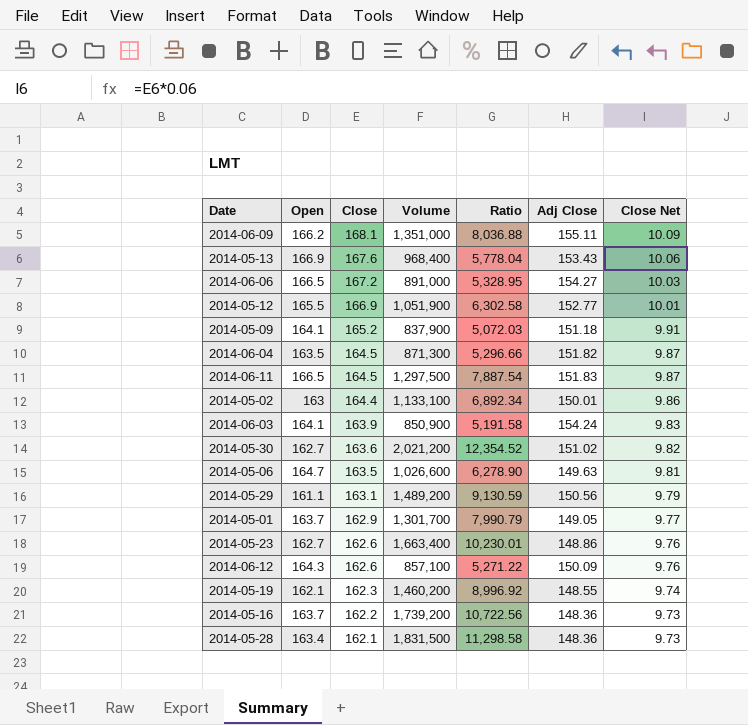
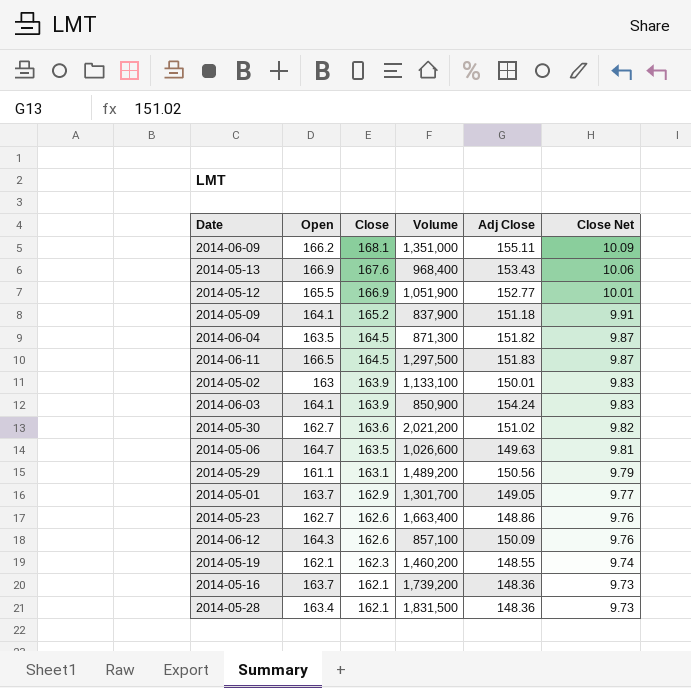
column Ratio | formula: [Volume] / [Close] -> none
row 2014-06-06: 166.5 | 167.2 | 891,000 | 5,328.95 | 154.27 | 10.03 -> none
2014-05-02 | Close: 164.4 -> 163.9
2014-05-02 | Close Net: 9.86 -> 9.83
2014-05-16 | Close: 162.2 -> 162.1

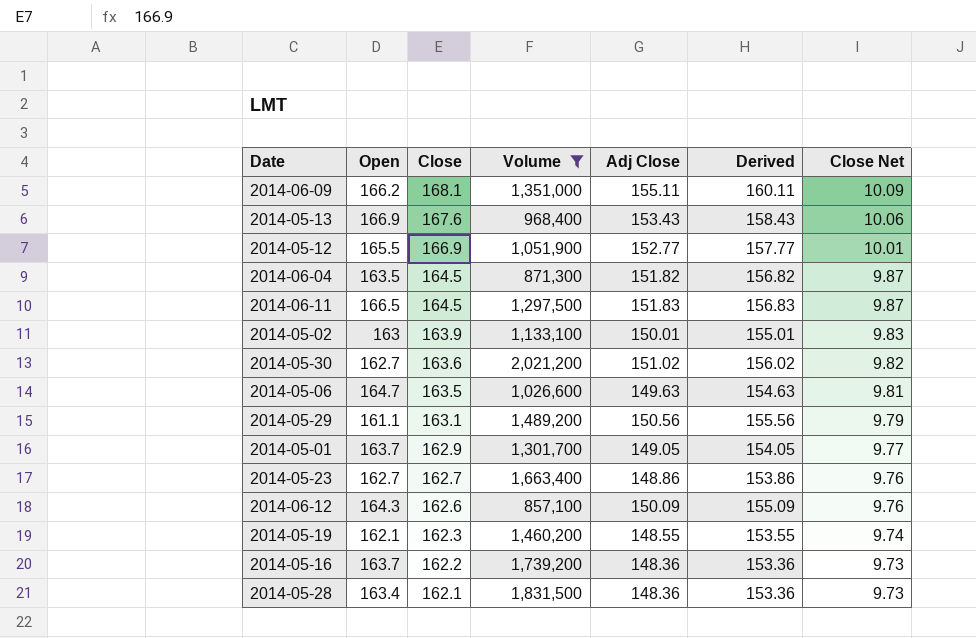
filter: none -> Volume >= 857,100
column Derived | formula: none -> [Adj Close] + 5
2014-05-23 | Close: 162.6 -> 162.7
2014-05-16 | Close: 162.1 -> 162.2

